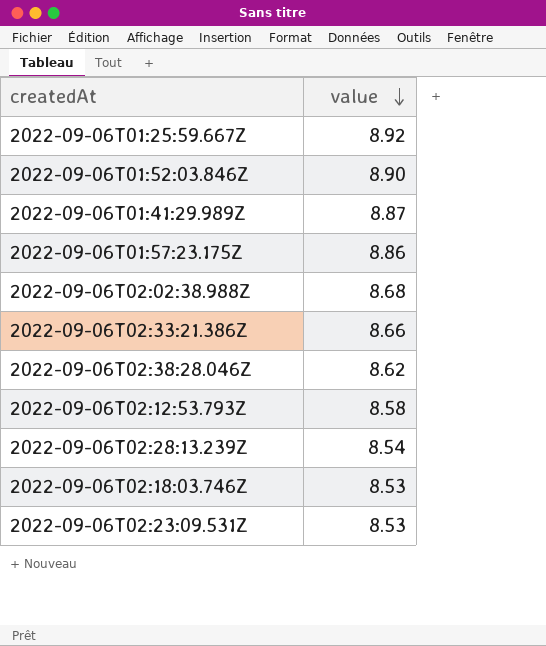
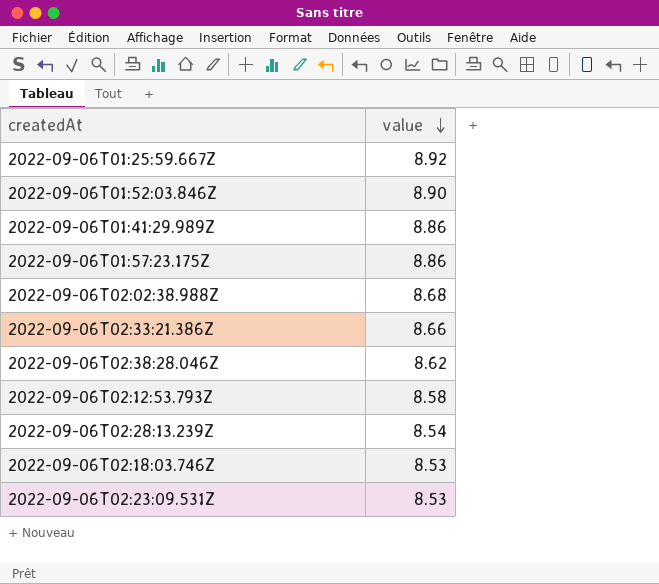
2022-09-06T01:41:29.989Z | value: 8.87 -> 8.86

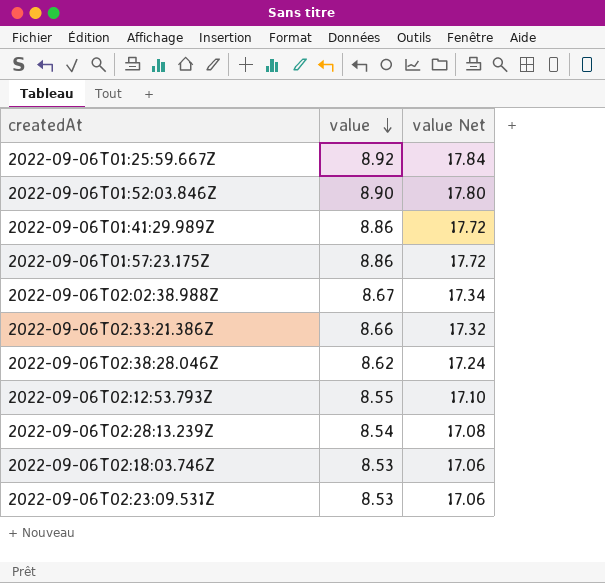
column value Net | formula: none -> [value] * 2
2022-09-06T02:02:38.988Z | value: 8.68 -> 8.67
2022-09-06T02:12:53.793Z | value: 8.58 -> 8.55

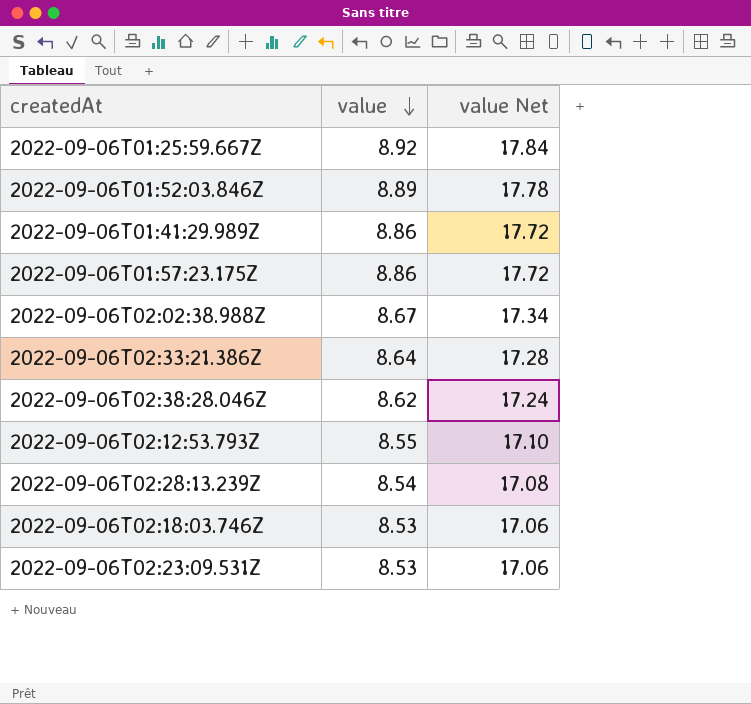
2022-09-06T01:52:03.846Z | value: 8.90 -> 8.89
2022-09-06T01:52:03.846Z | value Net: 17.80 -> 17.78
2022-09-06T02:33:21.386Z | value: 8.66 -> 8.64
2022-09-06T02:33:21.386Z | value Net: 17.32 -> 17.28

